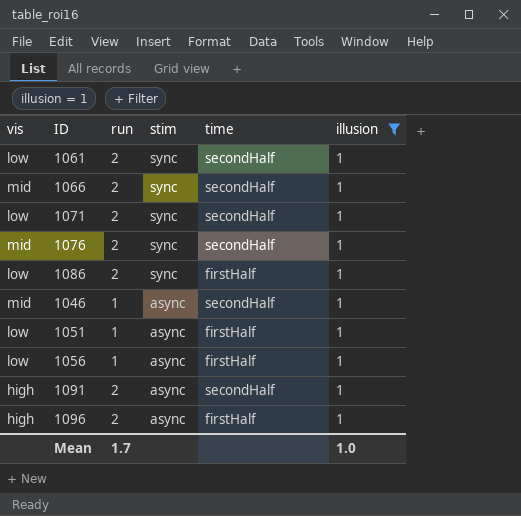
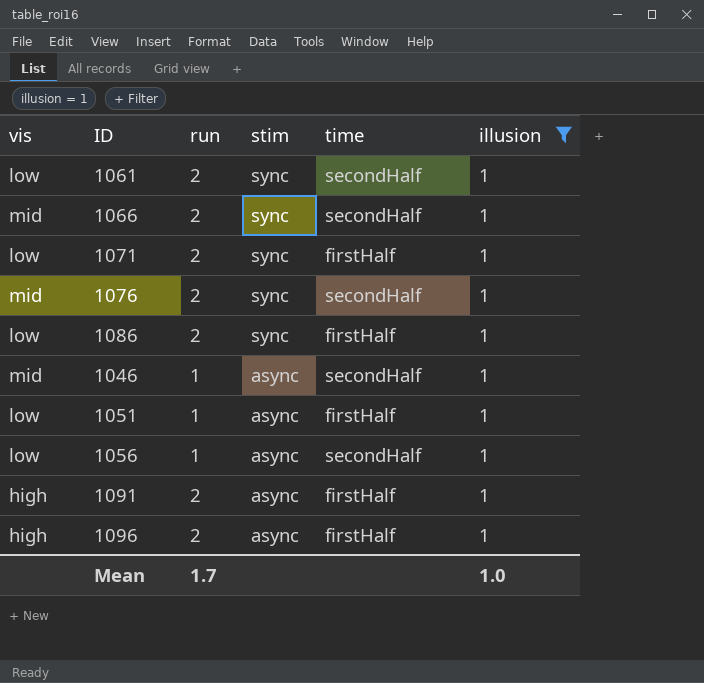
1071 | time: secondHalf -> firstHalf
1056 | time: firstHalf -> secondHalf
1091 | time: secondHalf -> firstHalf

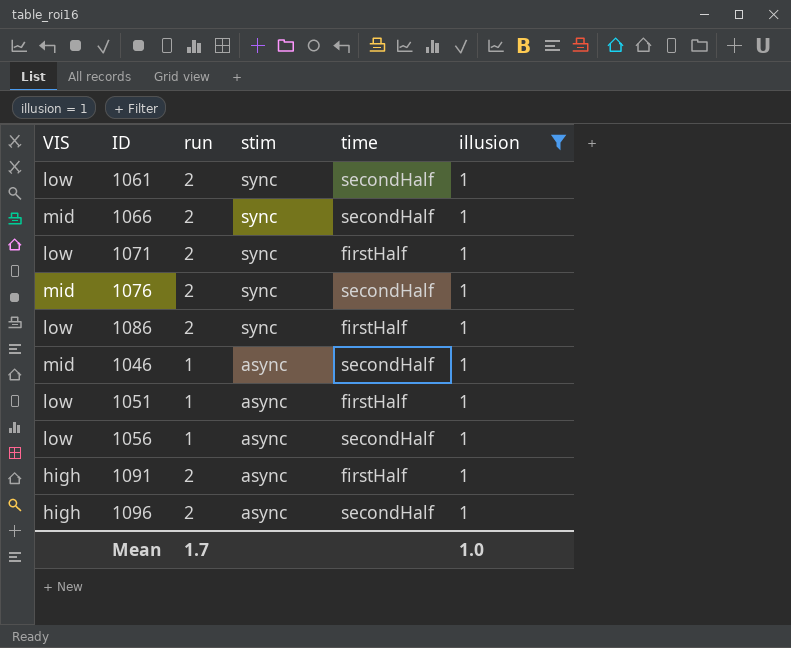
column name: vis -> VIS
1096 | time: firstHalf -> secondHalf

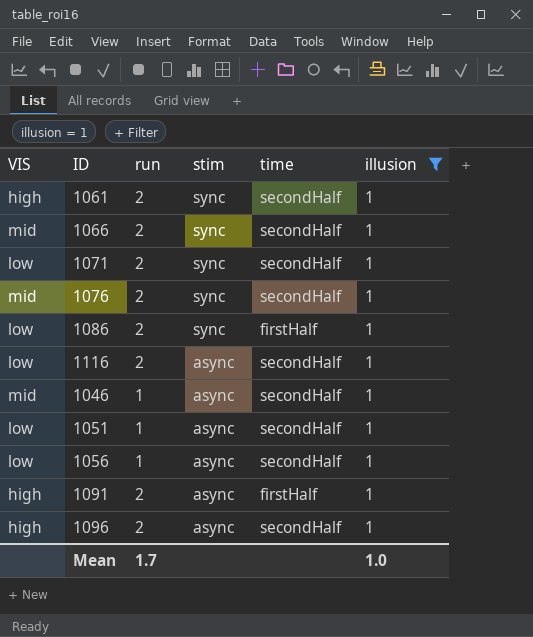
1061 | VIS: low -> high
1071 | time: firstHalf -> secondHalf
row 1116: none -> low | 2 | async | secondHalf | 1
1051 | time: firstHalf -> secondHalf

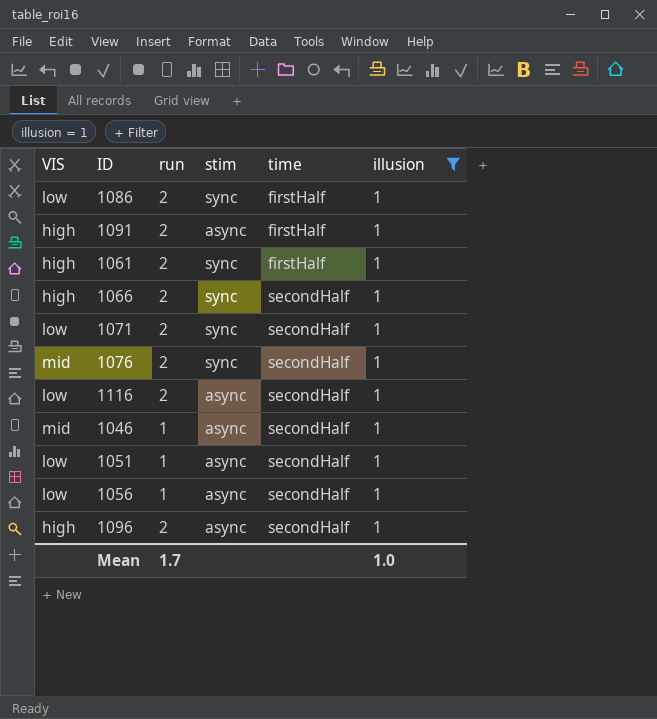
row order: stim descending -> time ascending
1061 | time: secondHalf -> firstHalf
1066 | VIS: mid -> high

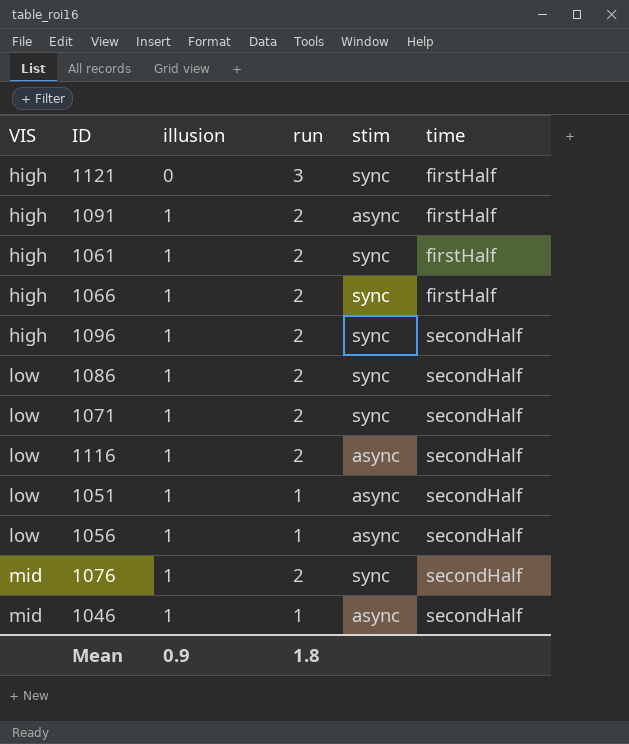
filter: illusion = 1 -> none
row order: time ascending -> VIS ascending
column illusion | position: 6 -> 3
1066 | time: secondHalf -> firstHalf
1096 | stim: async -> sync
1086 | time: firstHalf -> secondHalf
Mean | illusion: 1.0 -> 0.9
Mean | run: 1.7 -> 1.8

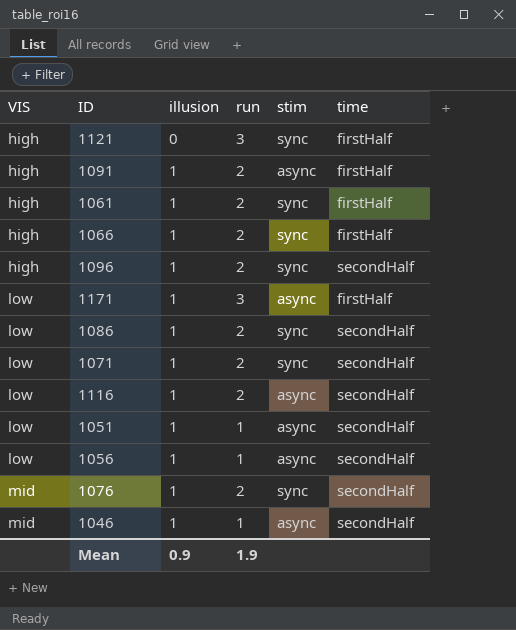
row 1171: none -> low | 1 | 3 | async | firstHalf
Mean | run: 1.8 -> 1.9

